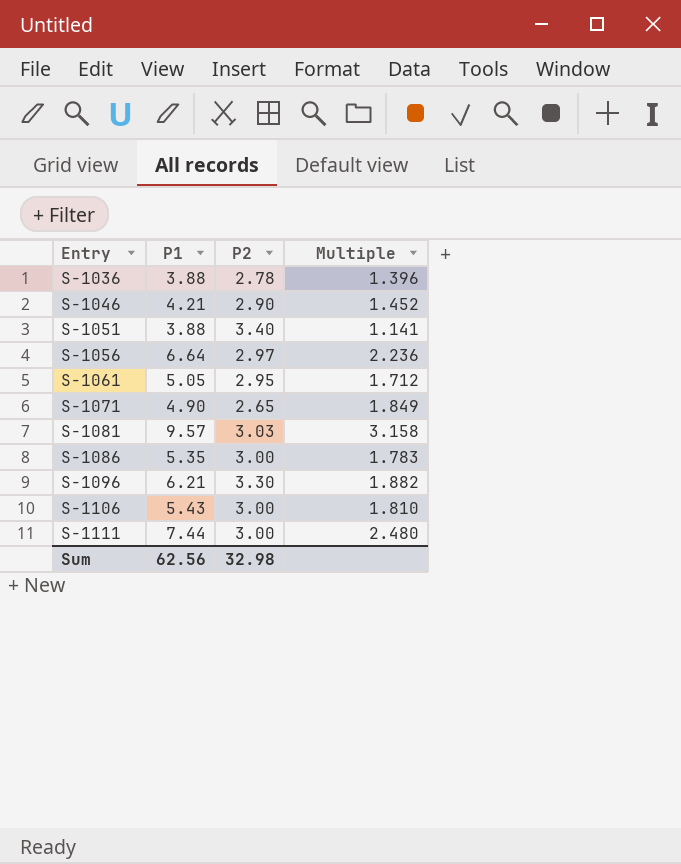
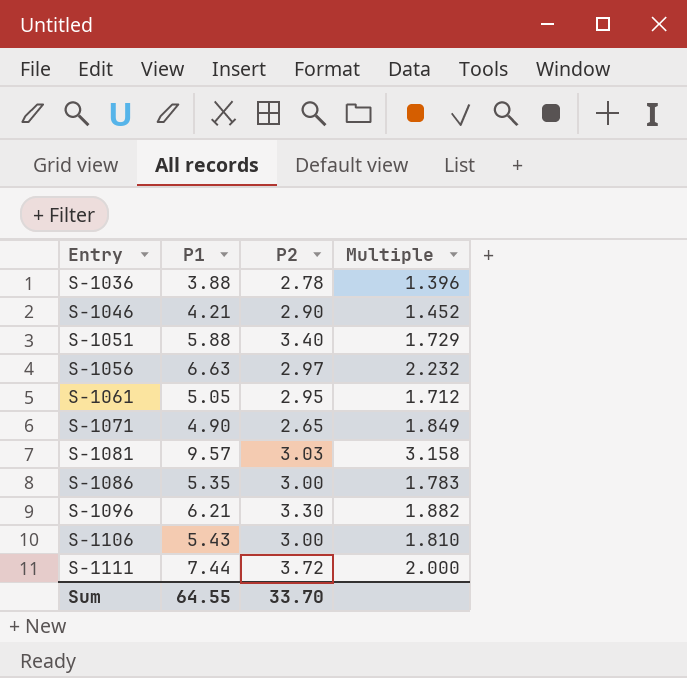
S-1051 | P1: 3.88 -> 5.88
S-1051 | Multiple: 1.141 -> 1.729
S-1056 | P1: 6.64 -> 6.63
S-1056 | Multiple: 2.236 -> 2.232
S-1111 | P2: 3.00 -> 3.72
S-1111 | Multiple: 2.480 -> 2.000
Sum | P1: 62.56 -> 64.55
Sum | P2: 32.98 -> 33.70

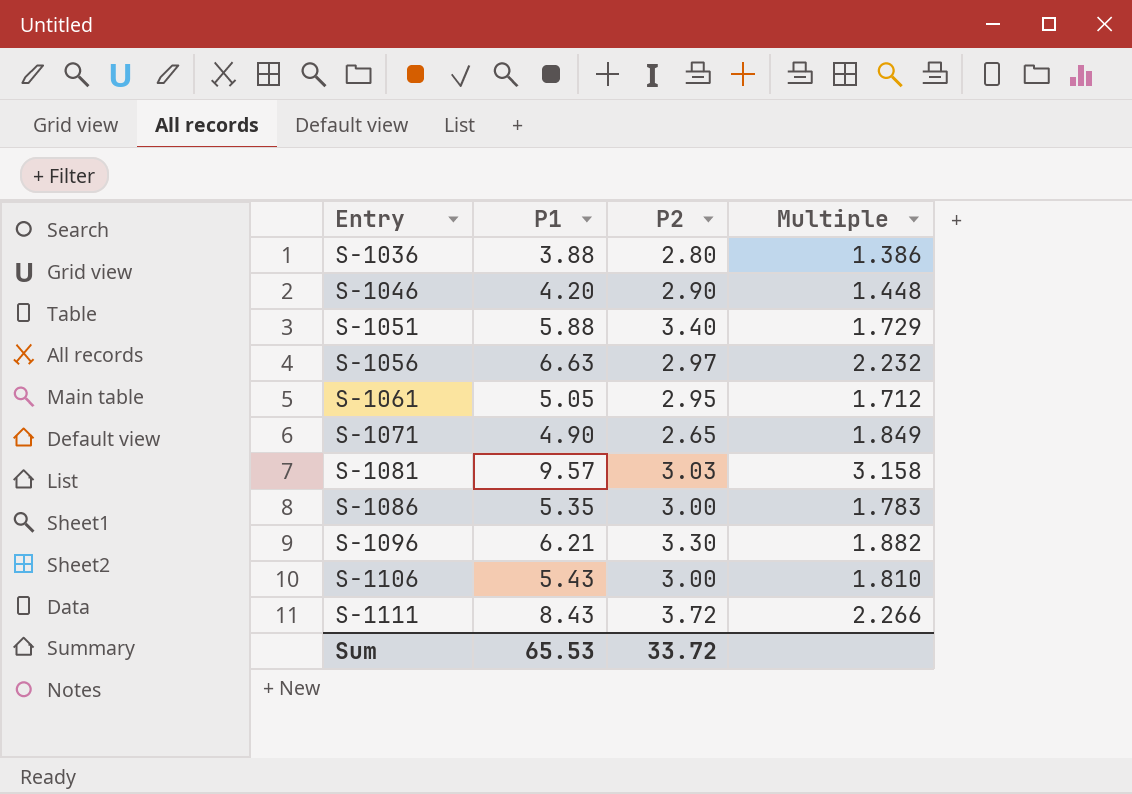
S-1036 | P2: 2.78 -> 2.80
S-1036 | Multiple: 1.396 -> 1.386
S-1046 | P1: 4.21 -> 4.20
S-1046 | Multiple: 1.452 -> 1.448
S-1111 | P1: 7.44 -> 8.43
S-1111 | Multiple: 2.000 -> 2.266
Sum | P1: 64.55 -> 65.53
Sum | P2: 33.70 -> 33.72

